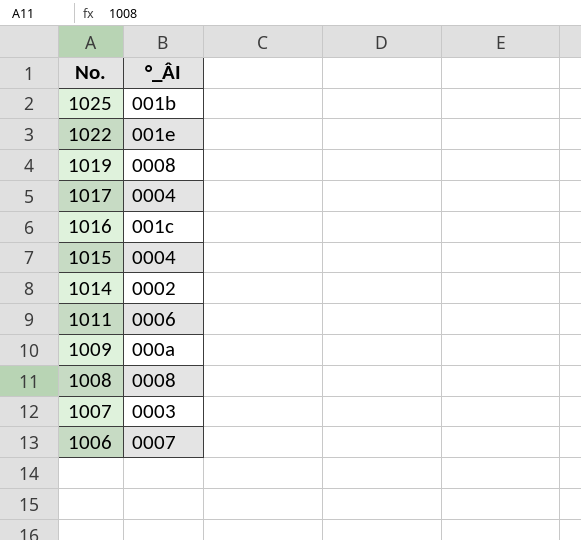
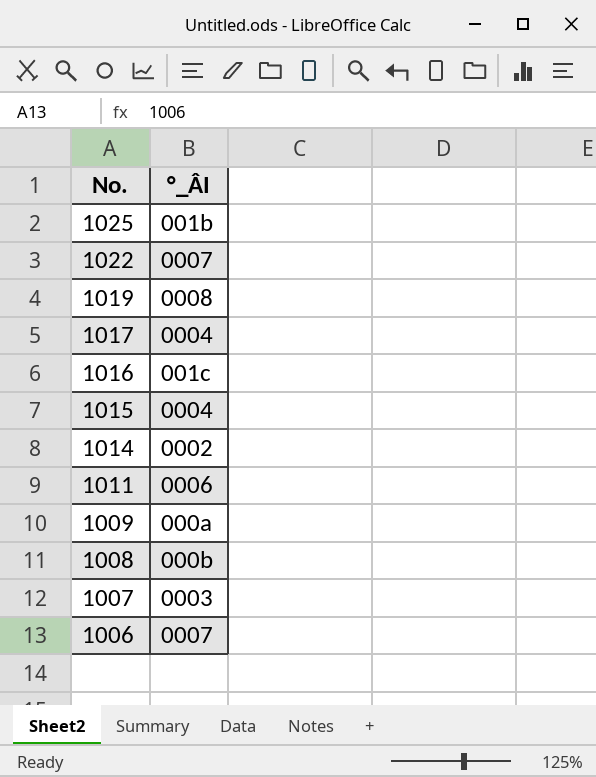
1022 | °_ÂI: 001e -> 0007
1008 | °_ÂI: 0008 -> 000b

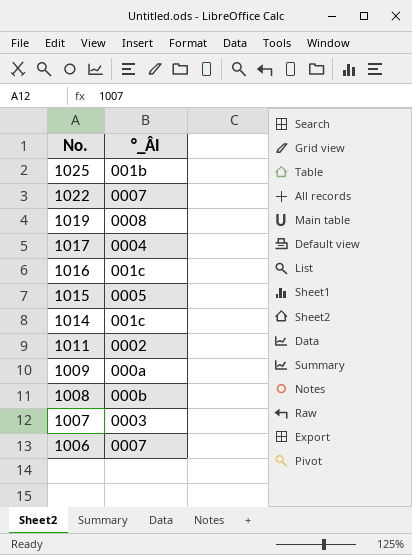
1015 | °_ÂI: 0004 -> 0005
1014 | °_ÂI: 0002 -> 001c
1011 | °_ÂI: 0006 -> 0002

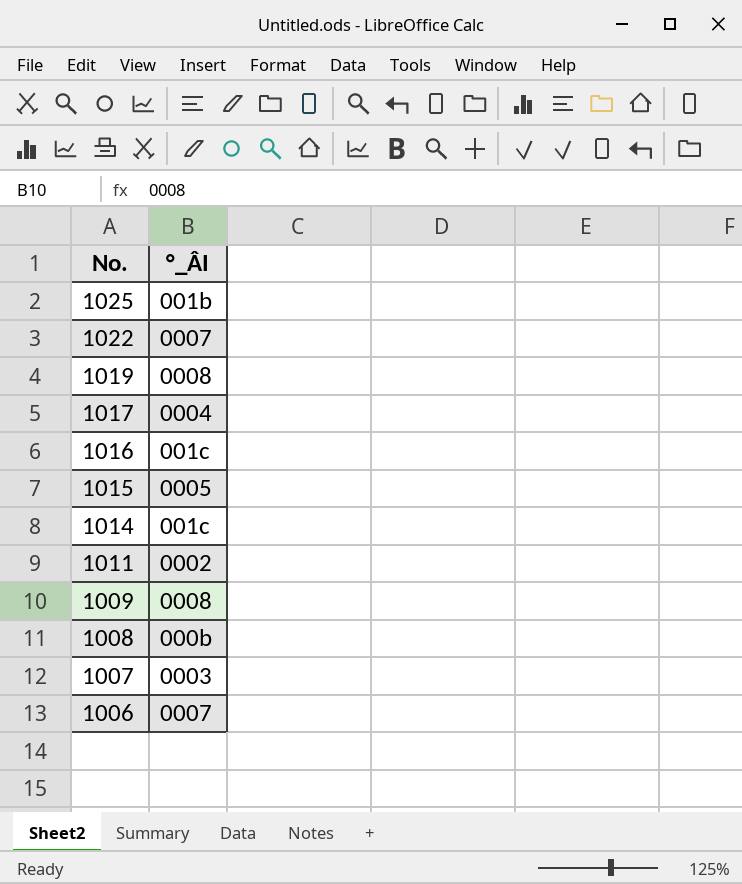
1009 | °_ÂI: 000a -> 0008

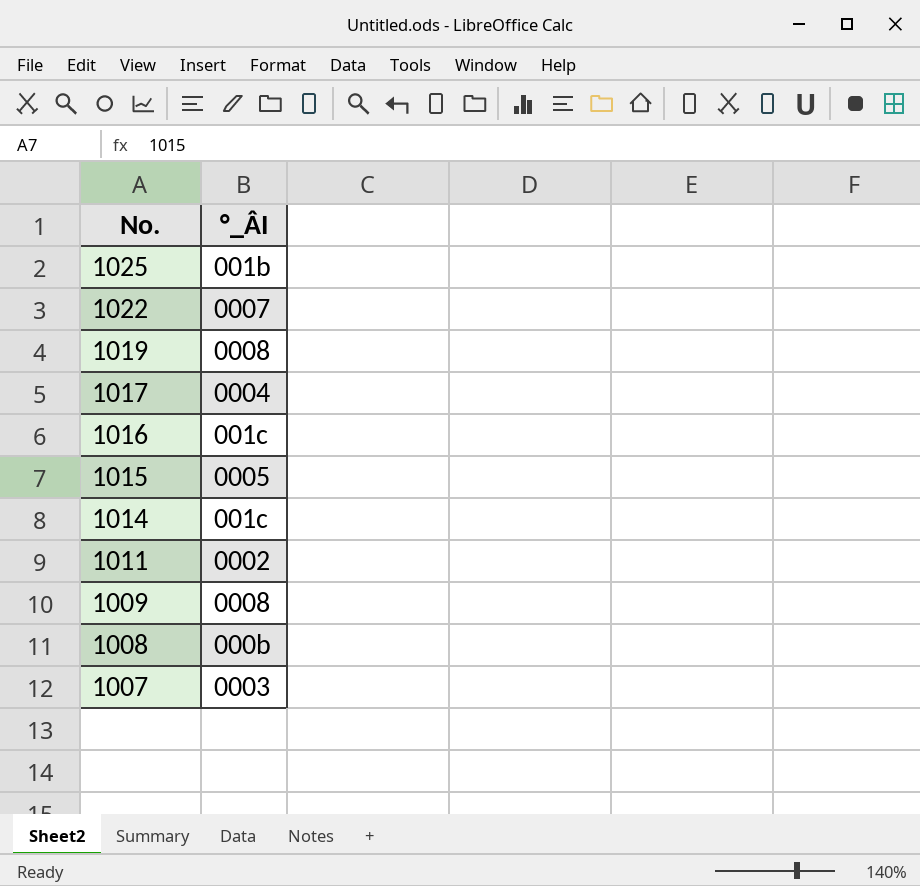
row 1006: 0007 -> none

